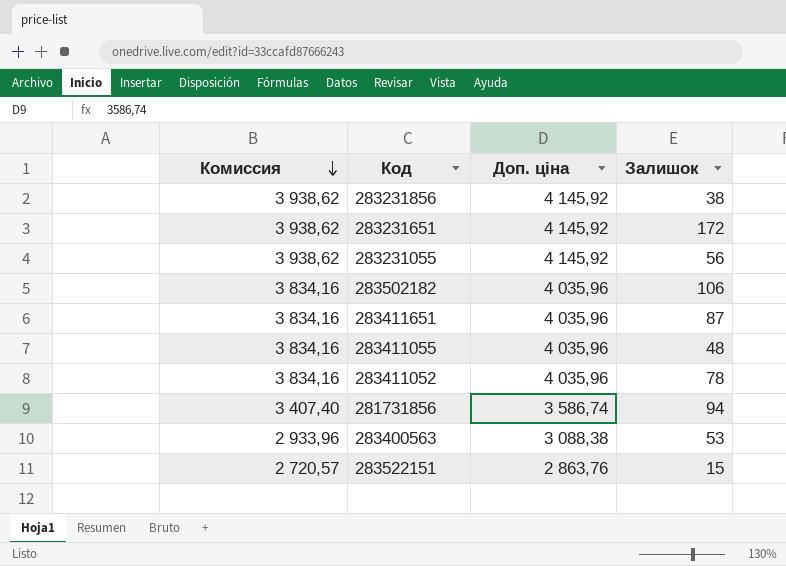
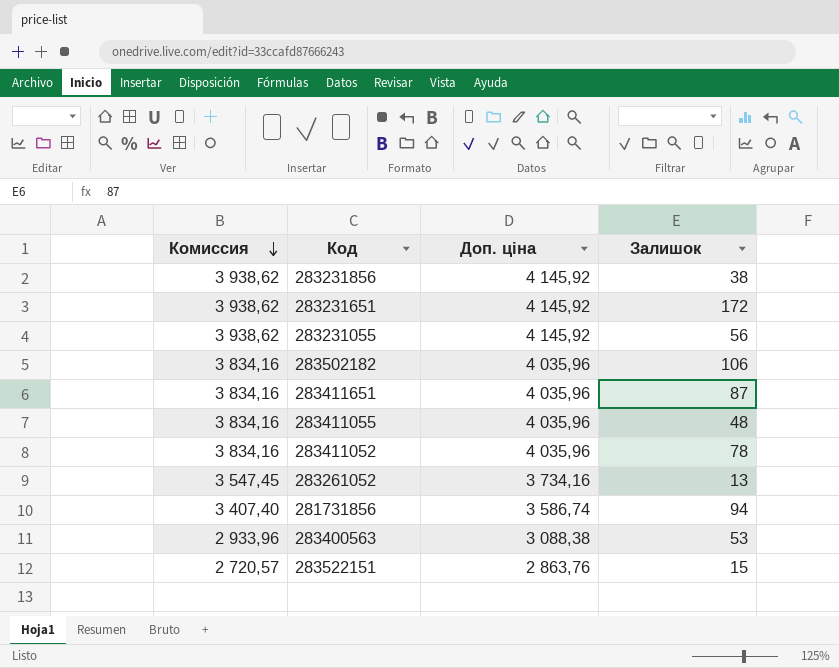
row 283261052: none -> 3 547,45 | 3 734,16 | 13

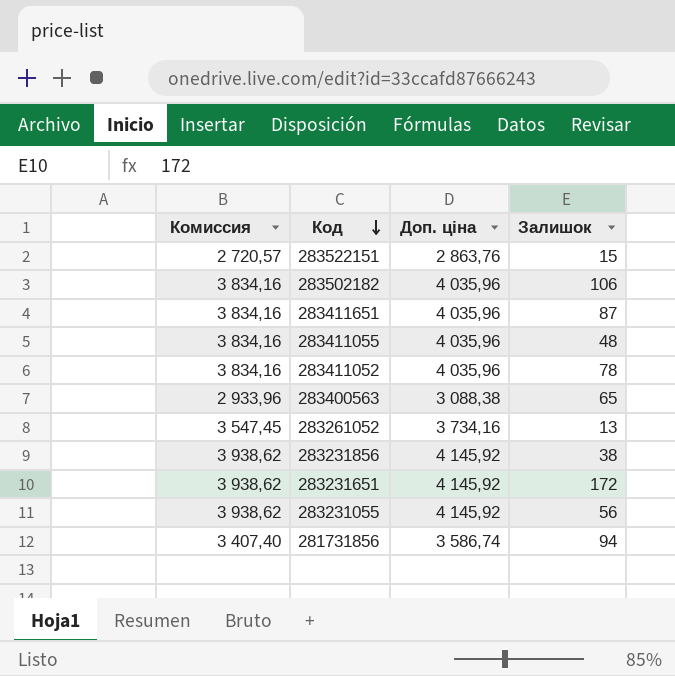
row order: Комиссия descending -> Код descending
283400563 | Залишок: 53 -> 65

